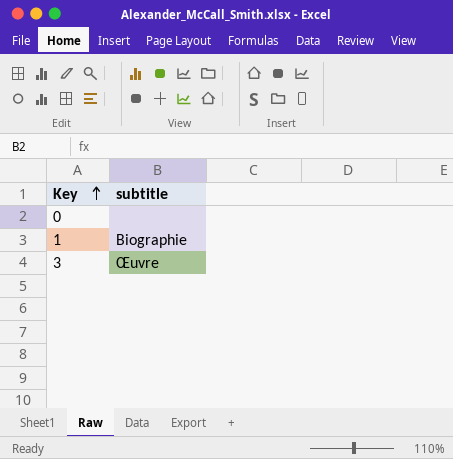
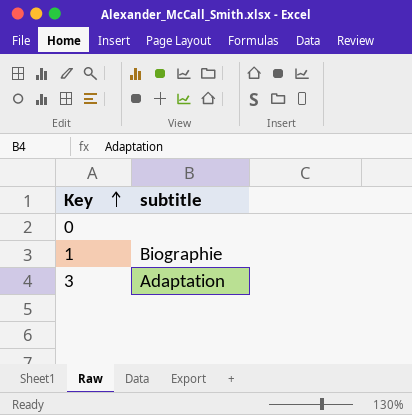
3 | subtitle: Œuvre -> Adaptation

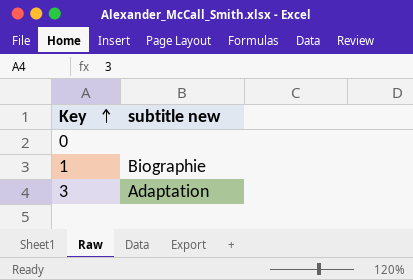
column name: subtitle -> subtitle new

